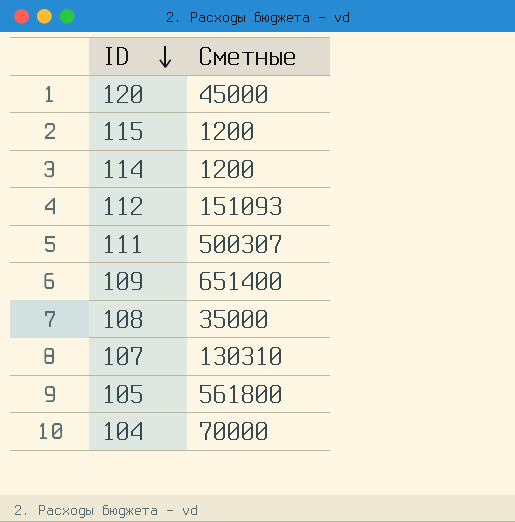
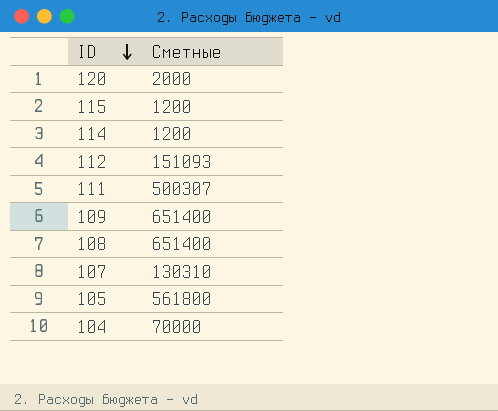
120 | Сметные: 45000 -> 2000
108 | Сметные: 35000 -> 651400

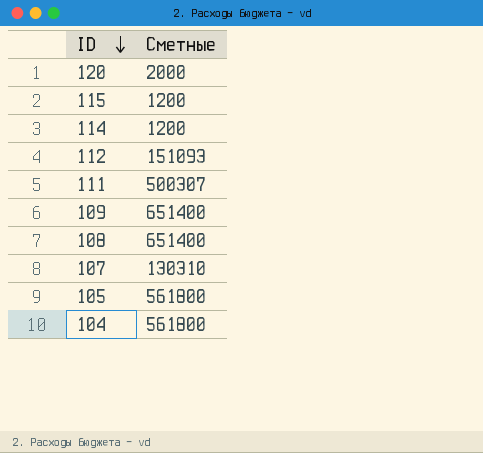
104 | Сметные: 70000 -> 561800

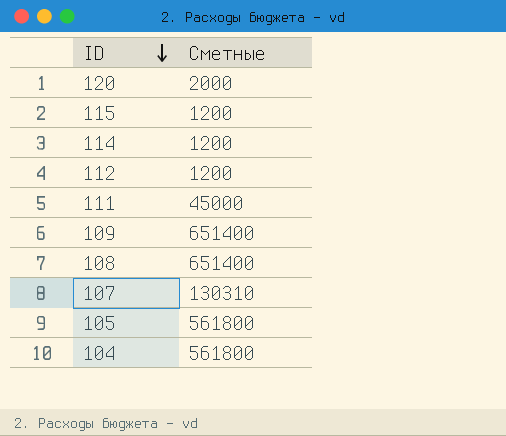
112 | Сметные: 151093 -> 1200
111 | Сметные: 500307 -> 45000

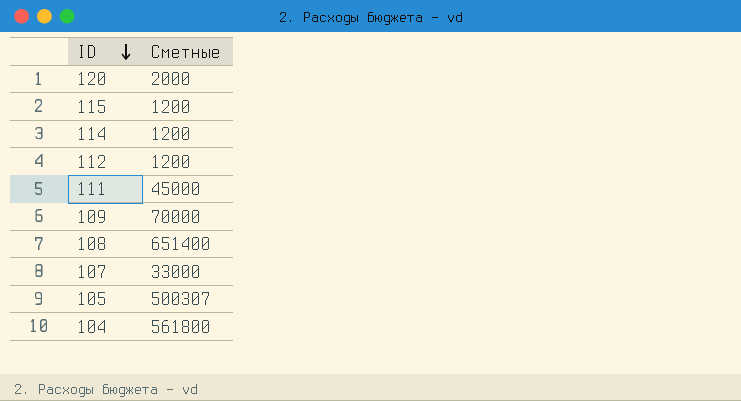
109 | Сметные: 651400 -> 70000
107 | Сметные: 130310 -> 33000
105 | Сметные: 561800 -> 500307

